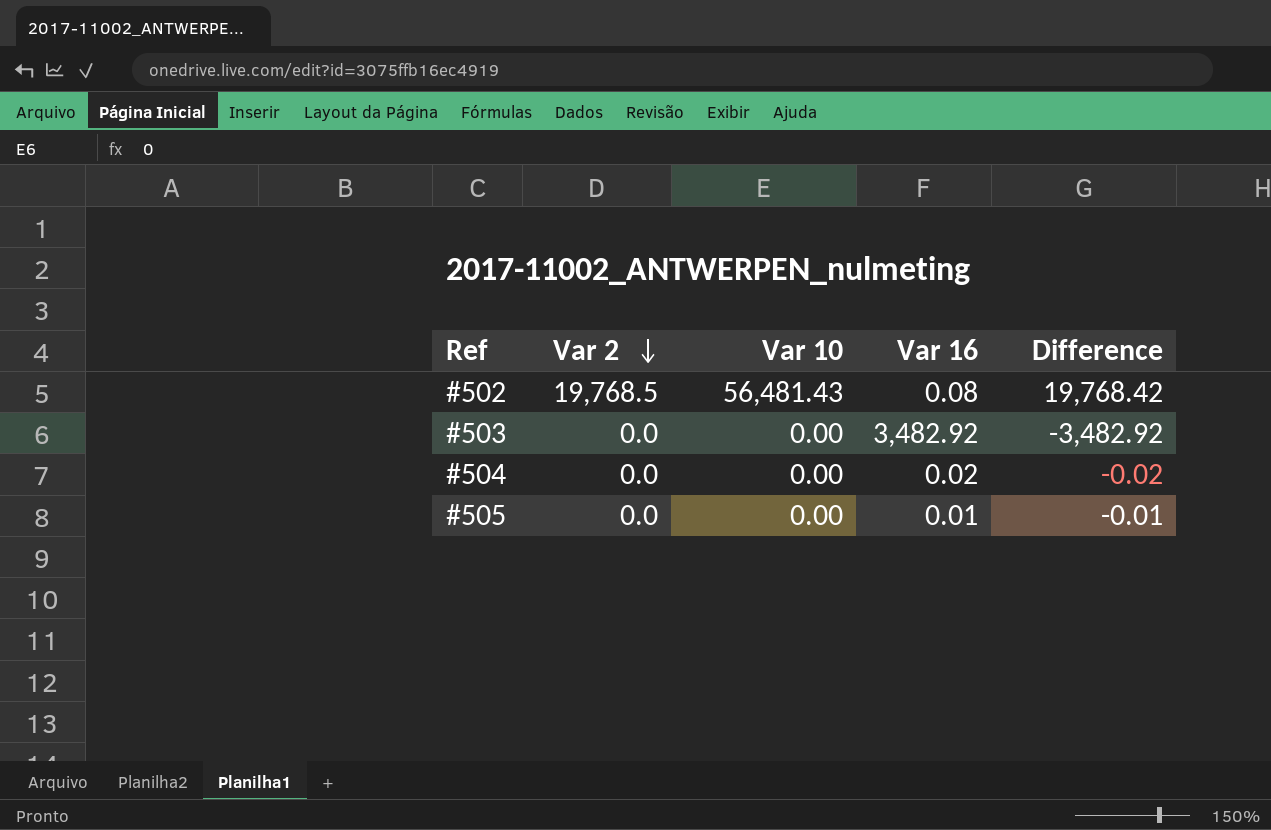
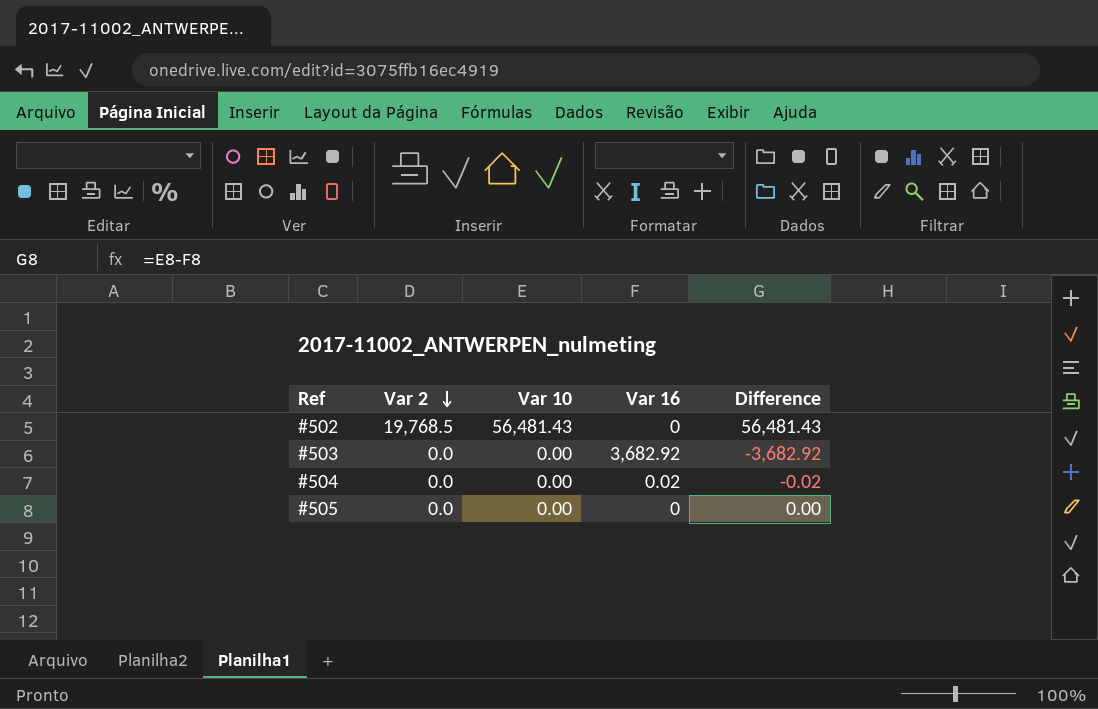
column Difference | formula: [Var 2] - [Var 16] -> [Var 10] - [Var 16]
#502 | Var 16: 0.08 -> 0
#503 | Var 16: 3,482.92 -> 3,682.92
#505 | Var 16: 0.01 -> 0

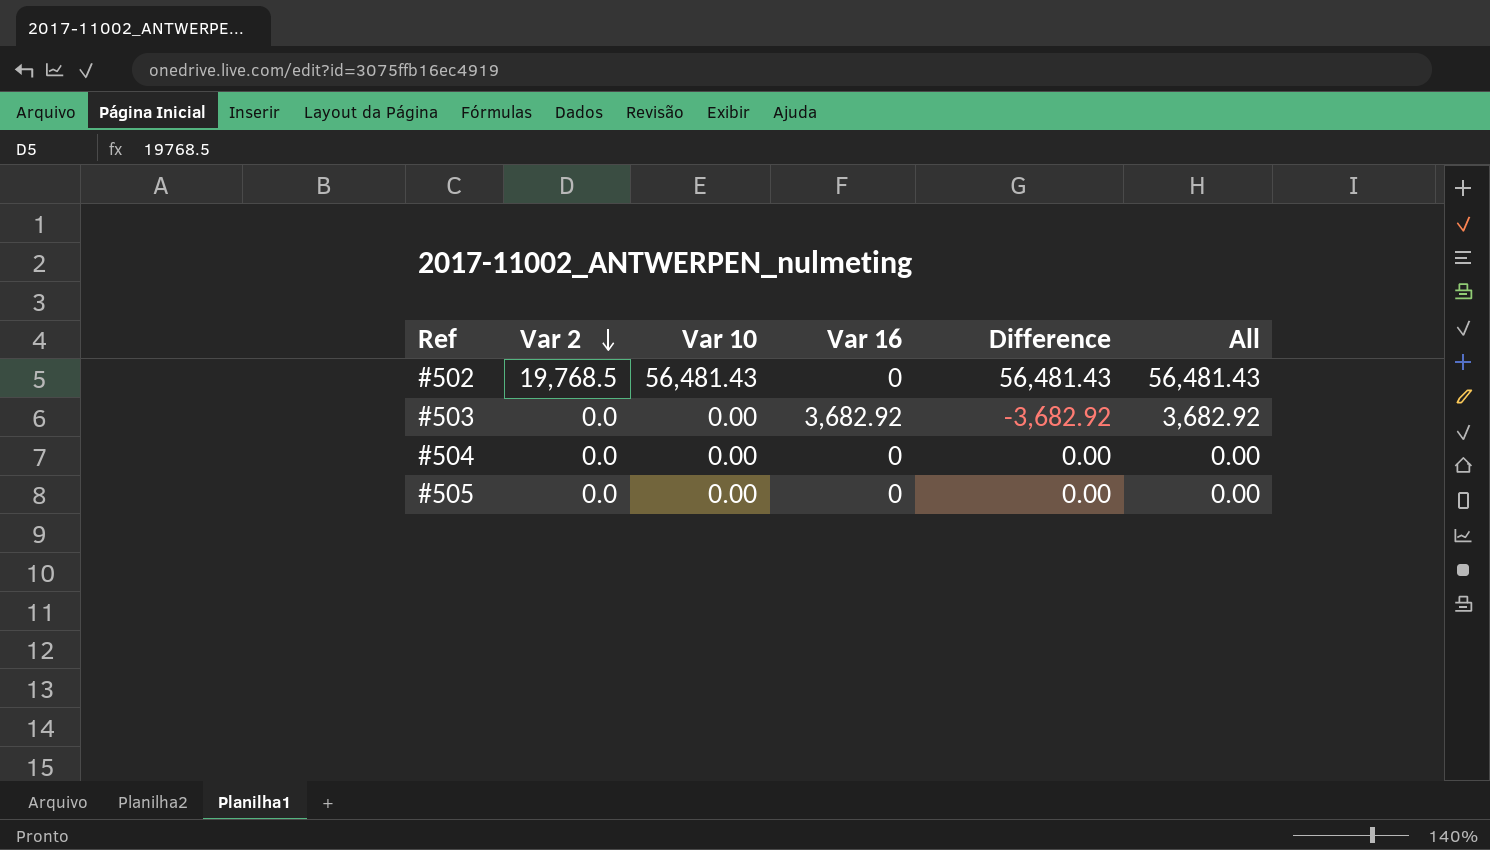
column All | formula: none -> [Var 10] + [Var 16]
#504 | Var 16: 0.02 -> 0
#504 | Difference: -0.02 -> 0.00

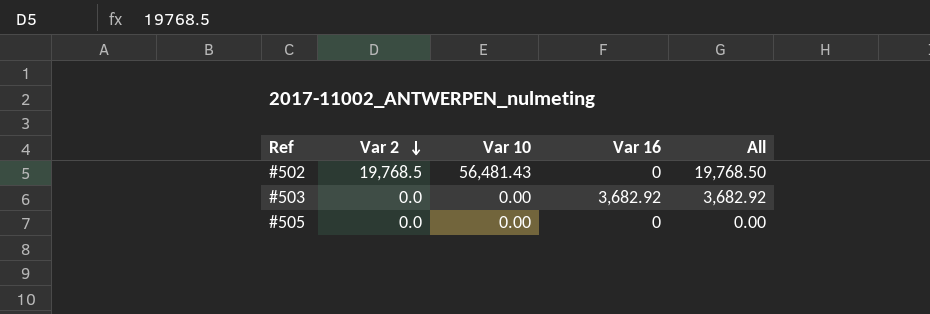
column Difference | formula: [Var 10] - [Var 16] -> none
column All | formula: [Var 10] + [Var 16] -> [Var 2] + [Var 16]
row #504: 0.0 | 0.00 | 0 | 0.00 | 0.00 -> none

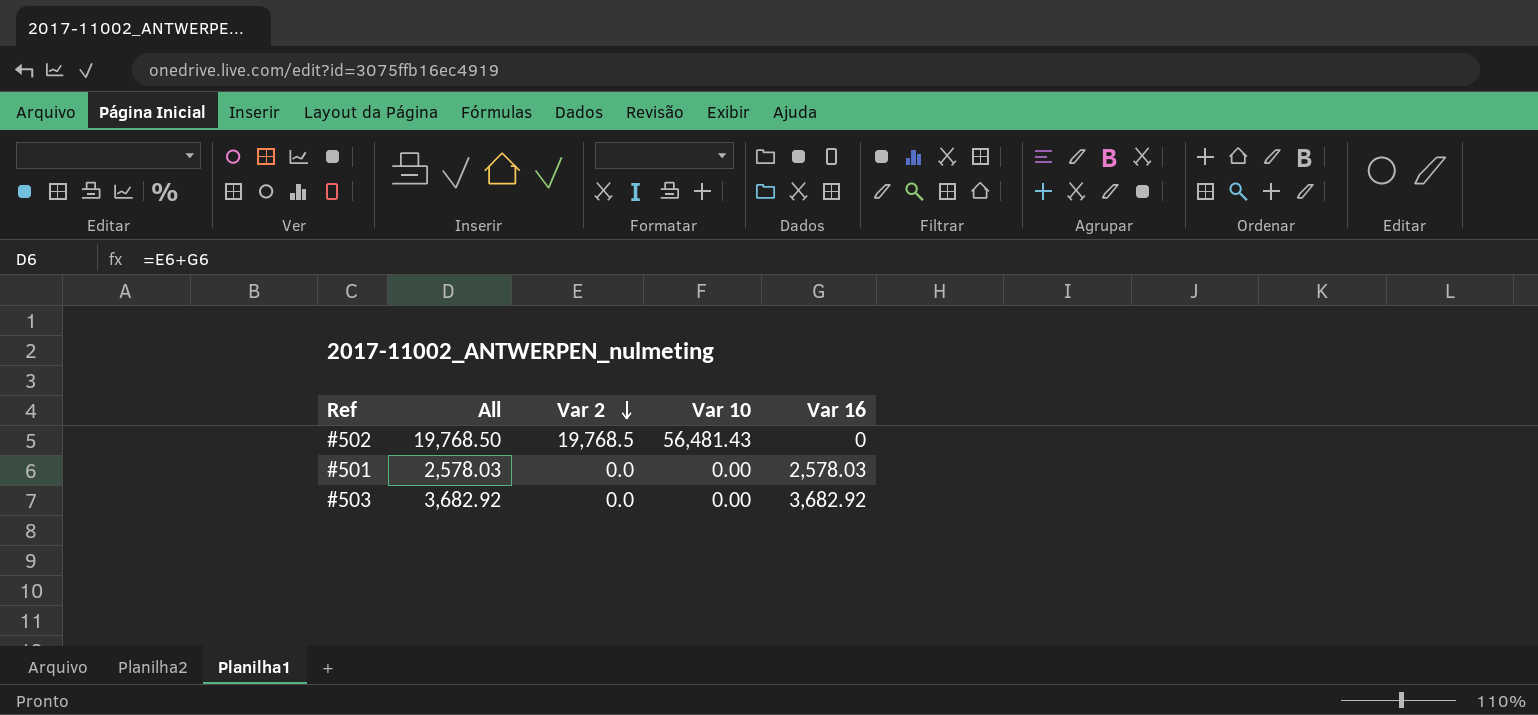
column All | position: 5 -> 2
row #505: 0.0 | 0.00 | 0 | 0.00 -> none
row #501: none -> 2,578.03 | 0.0 | 0.00 | 2,578.03

